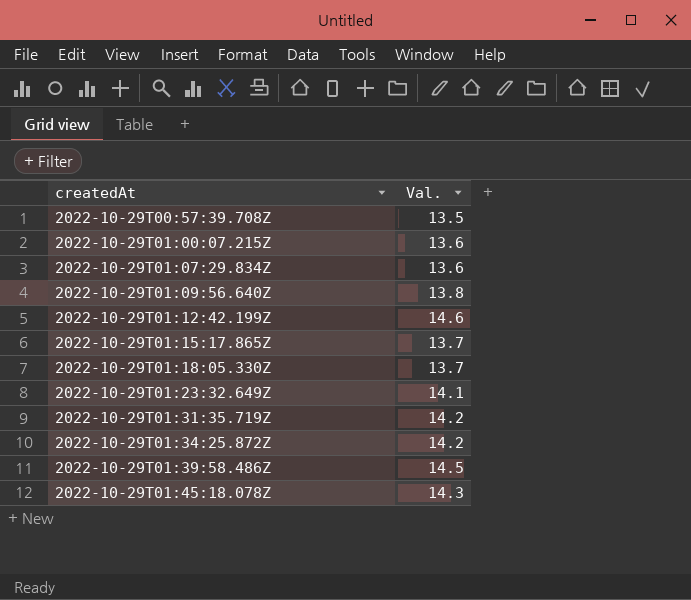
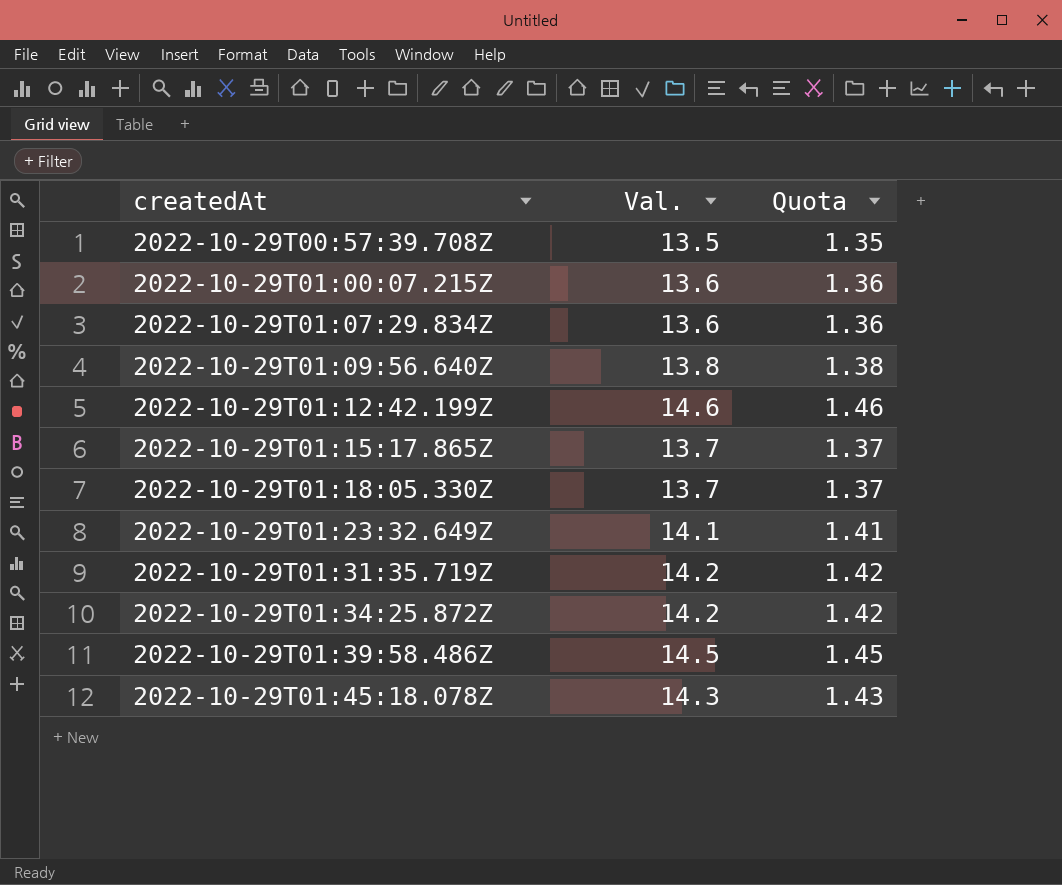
column Quota | formula: none -> [Val.] * 0.1

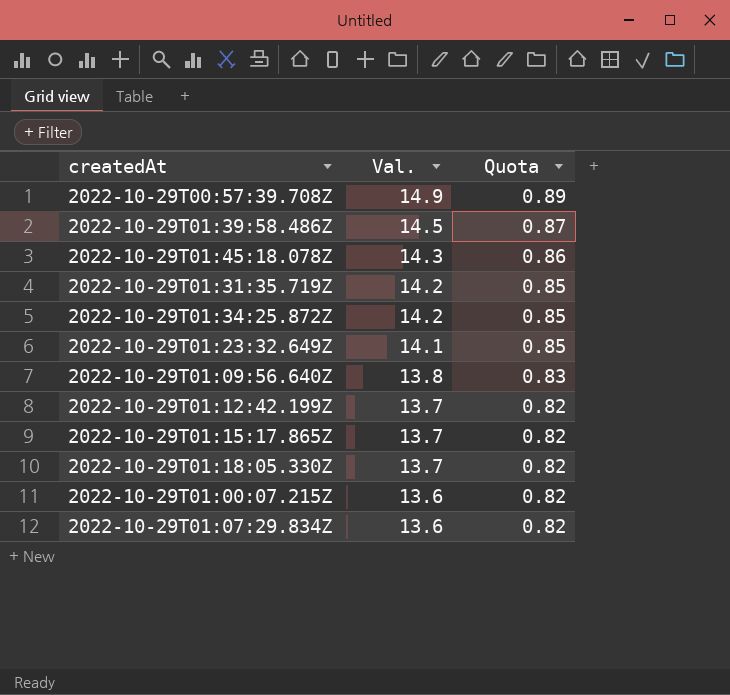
row order: createdAt ascending -> Val. descending
column Quota | formula: [Val.] * 0.1 -> [Val.] * 0.06
2022-10-29T00:57:39.708Z | Val.: 13.5 -> 14.9
2022-10-29T01:12:42.199Z | Val.: 14.6 -> 13.7

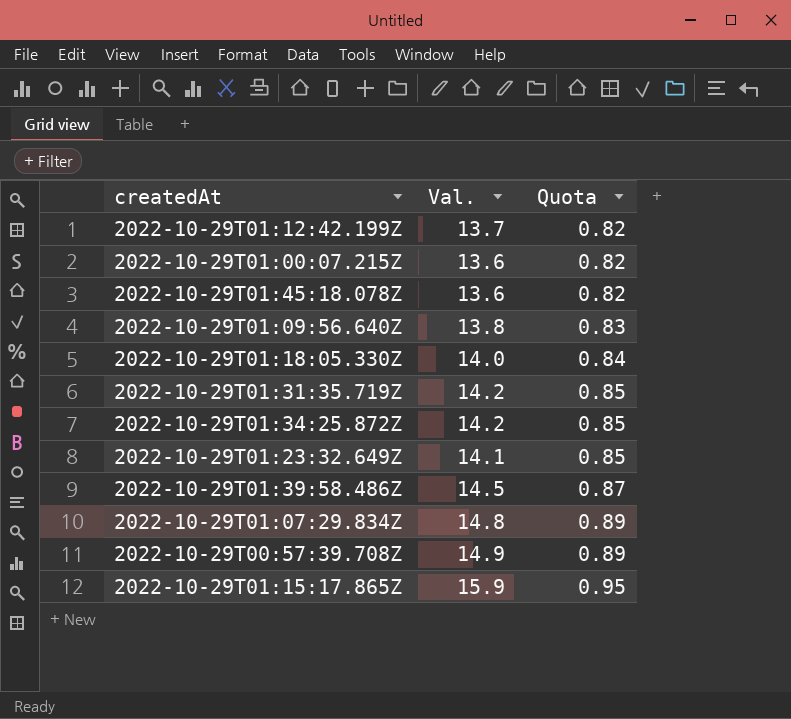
row order: Val. descending -> Quota ascending
2022-10-29T01:45:18.078Z | Val.: 14.3 -> 13.6
2022-10-29T01:45:18.078Z | Quota: 0.86 -> 0.82
2022-10-29T01:18:05.330Z | Val.: 13.7 -> 14.0
2022-10-29T01:18:05.330Z | Quota: 0.82 -> 0.84
2022-10-29T01:07:29.834Z | Val.: 13.6 -> 14.8
2022-10-29T01:07:29.834Z | Quota: 0.82 -> 0.89
2022-10-29T01:15:17.865Z | Val.: 13.7 -> 15.9
2022-10-29T01:15:17.865Z | Quota: 0.82 -> 0.95

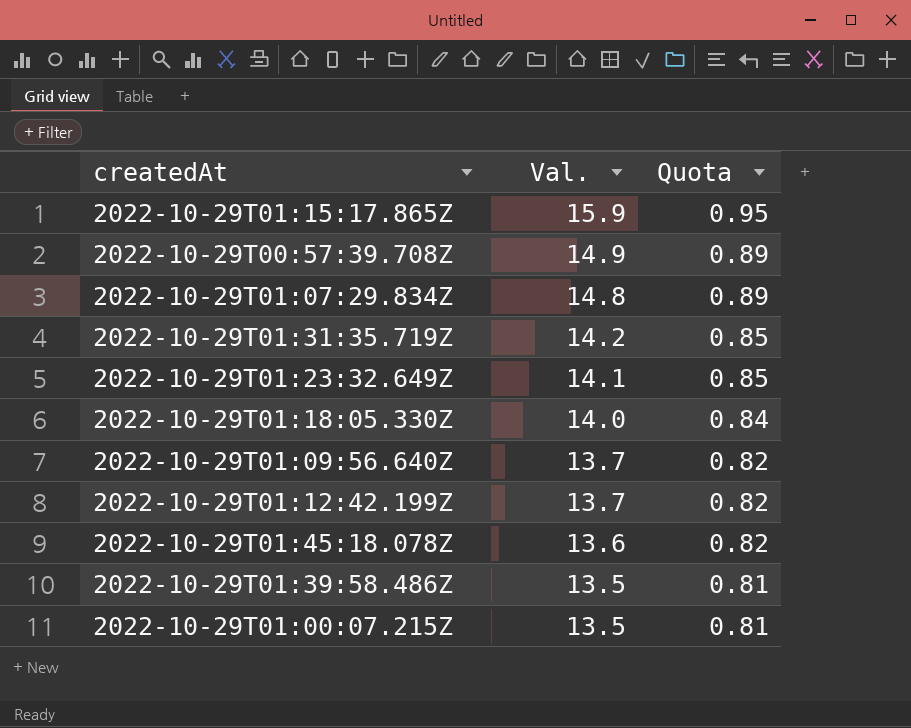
row order: Quota ascending -> Val. descending
row 2022-10-29T01:34:25.872Z: 14.2 | 0.85 -> none
2022-10-29T01:09:56.640Z | Val.: 13.8 -> 13.7
2022-10-29T01:09:56.640Z | Quota: 0.83 -> 0.82
2022-10-29T01:39:58.486Z | Val.: 14.5 -> 13.5
2022-10-29T01:39:58.486Z | Quota: 0.87 -> 0.81
2022-10-29T01:00:07.215Z | Val.: 13.6 -> 13.5
2022-10-29T01:00:07.215Z | Quota: 0.82 -> 0.81

